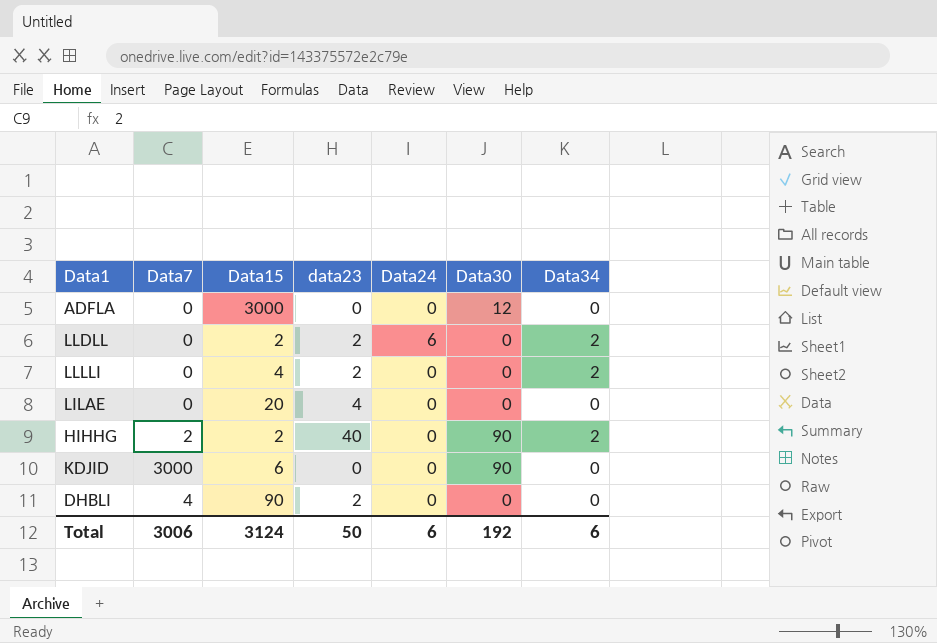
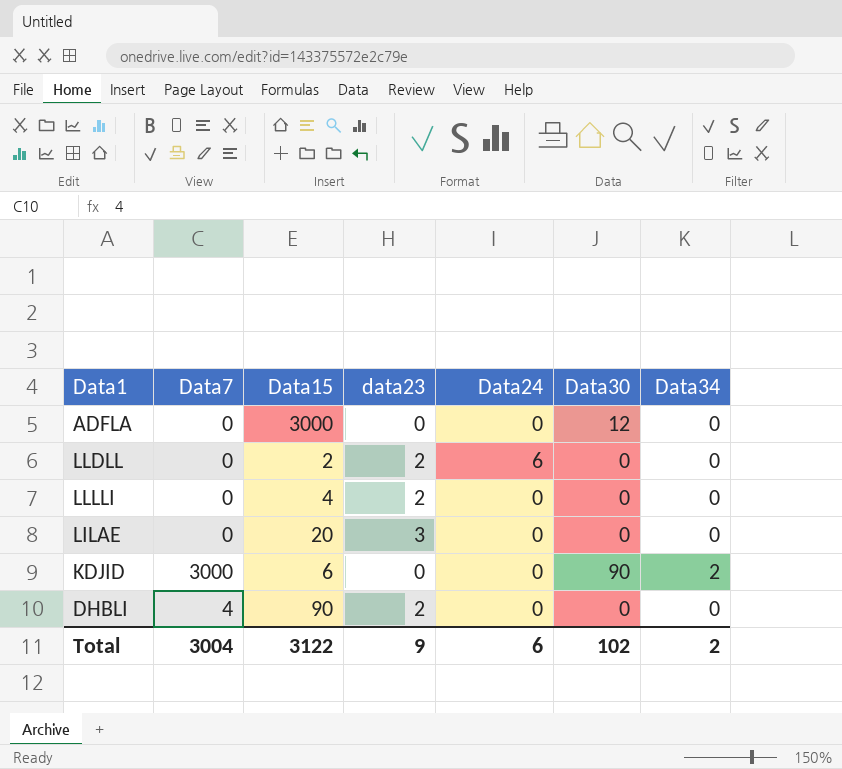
row HIHHG: 2 | 2 | 40 | 0 | 90 | 2 -> none
LLDLL | Data34: 2 -> 0
LLLLI | Data34: 2 -> 0
LILAE | data23: 4 -> 3
KDJID | Data34: 0 -> 2
Total | Data7: 3006 -> 3004
Total | Data15: 3124 -> 3122
Total | data23: 50 -> 9
Total | Data30: 192 -> 102
Total | Data34: 6 -> 2

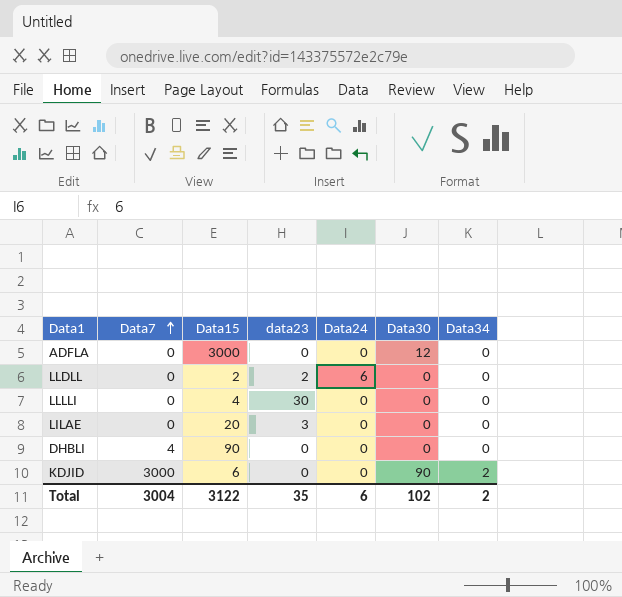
row order: none -> Data7 ascending
LLLLI | data23: 2 -> 30
DHBLI | data23: 2 -> 0
Total | data23: 9 -> 35

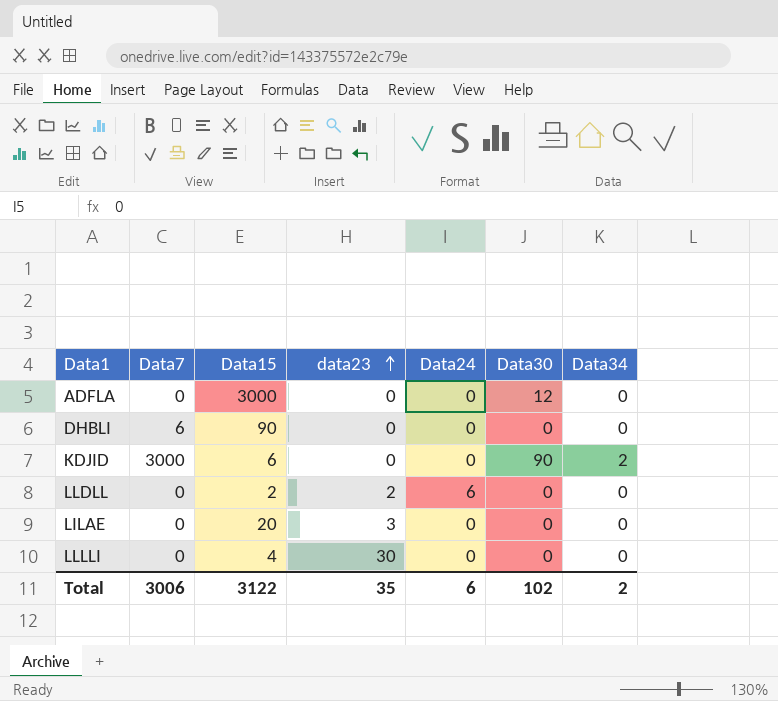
row order: Data7 ascending -> data23 ascending
DHBLI | Data7: 4 -> 6
Total | Data7: 3004 -> 3006

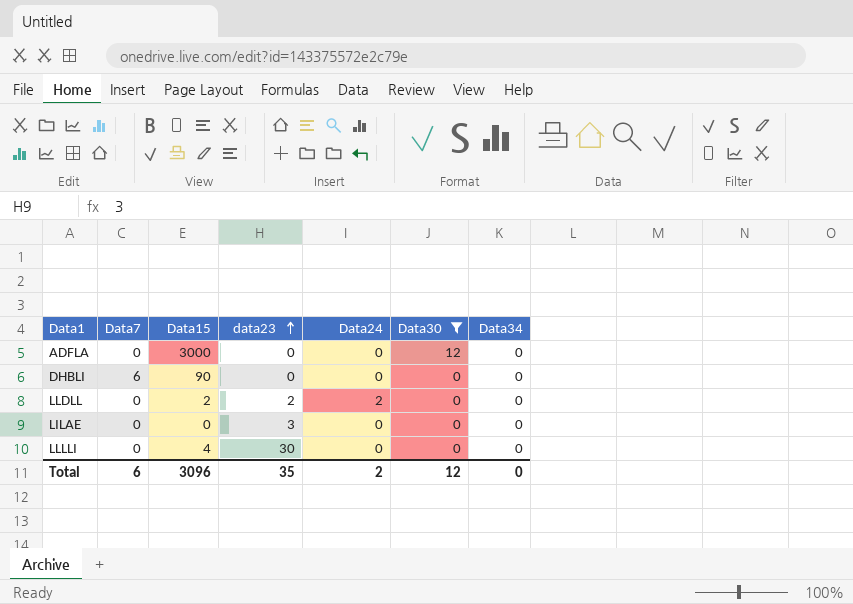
filter: none -> Data30 != 90
LLDLL | Data24: 6 -> 2
LILAE | Data15: 20 -> 0
Total | Data7: 3006 -> 6
Total | Data15: 3122 -> 3096
Total | Data24: 6 -> 2
Total | Data30: 102 -> 12
Total | Data34: 2 -> 0

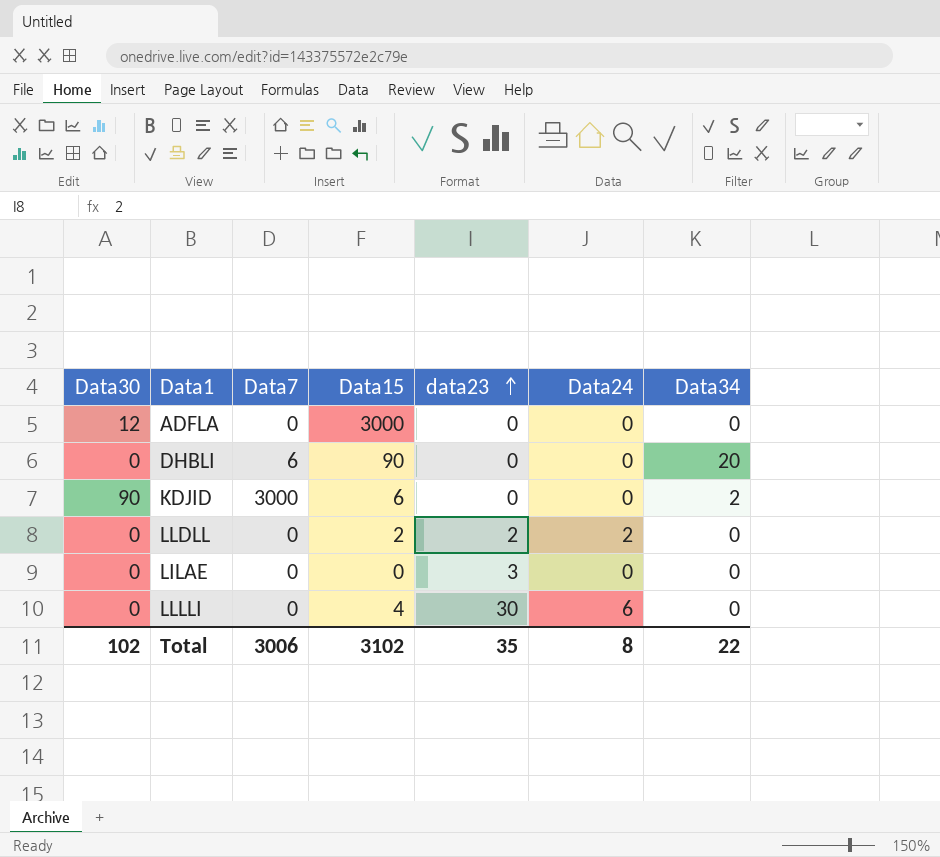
filter: Data30 != 90 -> none
column Data30 | position: 6 -> 1
DHBLI | Data34: 0 -> 20
LLLLI | Data24: 0 -> 6
Total | Data30: 12 -> 102
Total | Data7: 6 -> 3006
Total | Data15: 3096 -> 3102
Total | Data24: 2 -> 8
Total | Data34: 0 -> 22

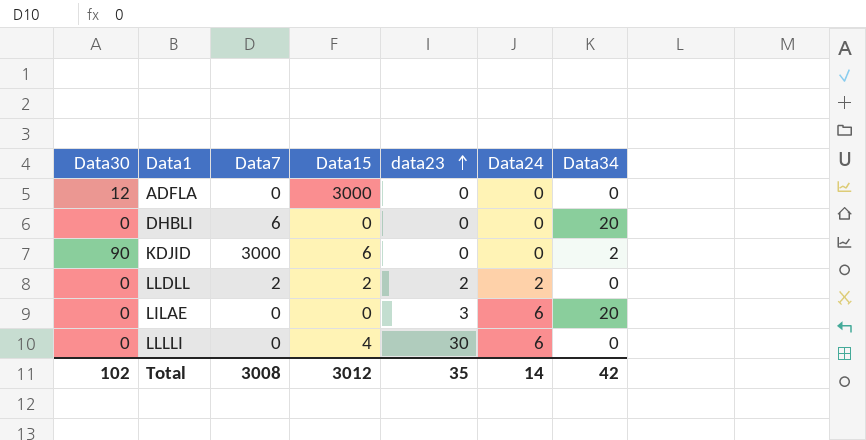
DHBLI | Data15: 90 -> 0
LLDLL | Data7: 0 -> 2
LILAE | Data24: 0 -> 6
LILAE | Data34: 0 -> 20
Total | Data7: 3006 -> 3008
Total | Data15: 3102 -> 3012
Total | Data24: 8 -> 14
Total | Data34: 22 -> 42

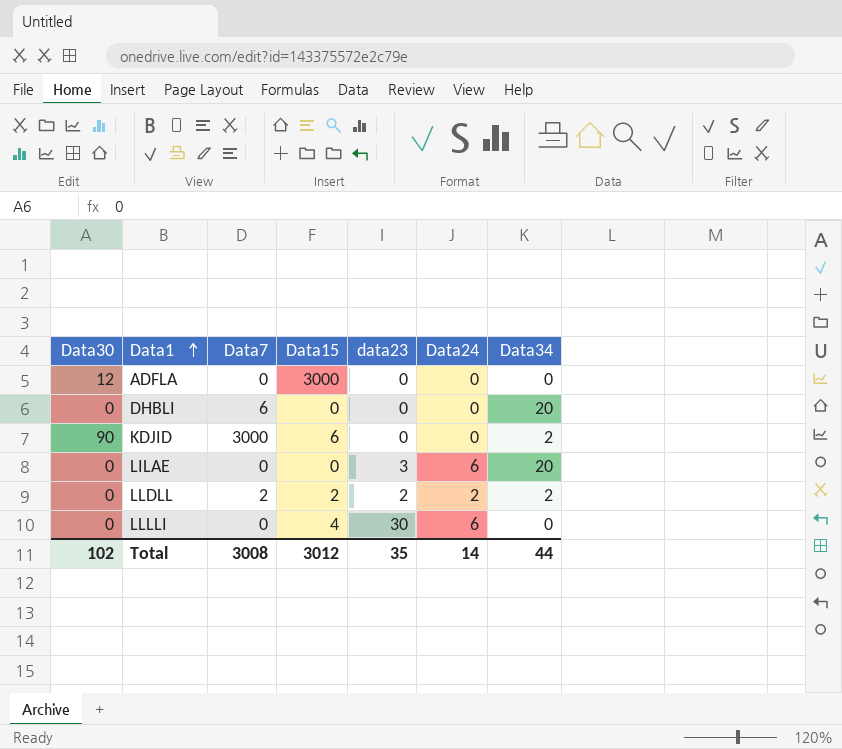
row order: data23 ascending -> Data1 ascending
LLDLL | Data34: 0 -> 2
Total | Data34: 42 -> 44

